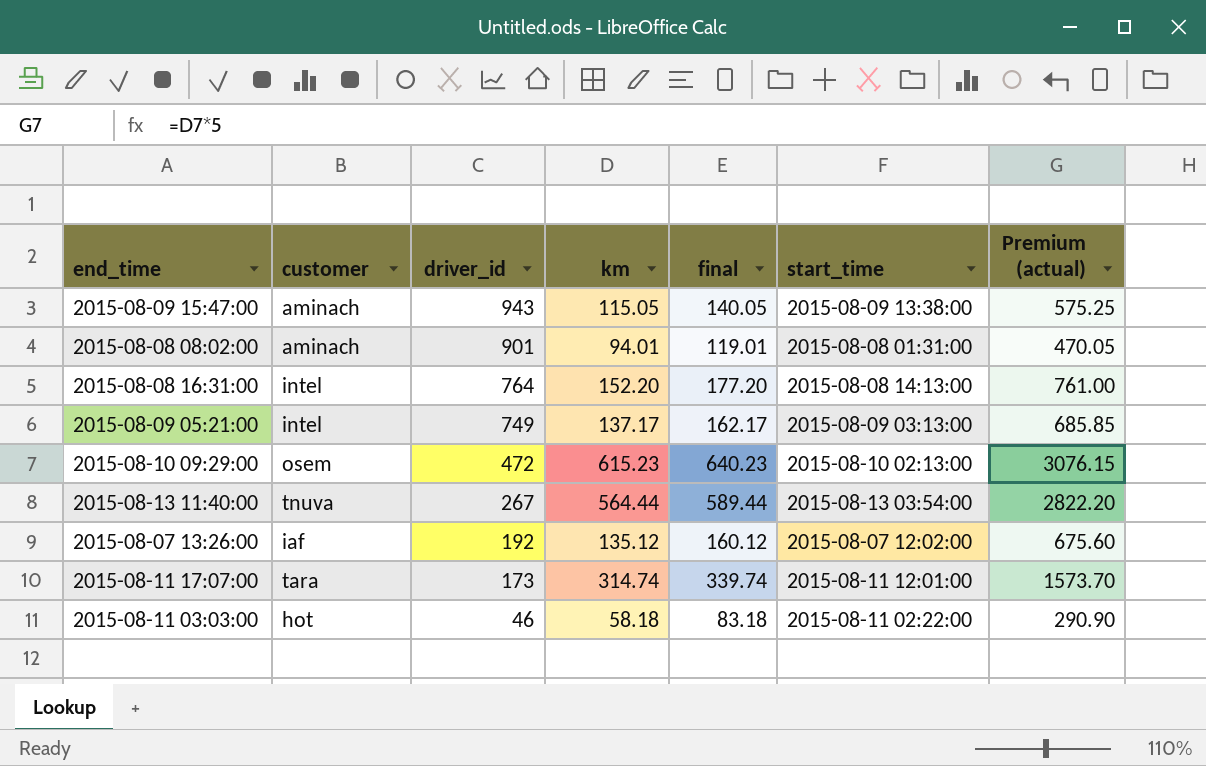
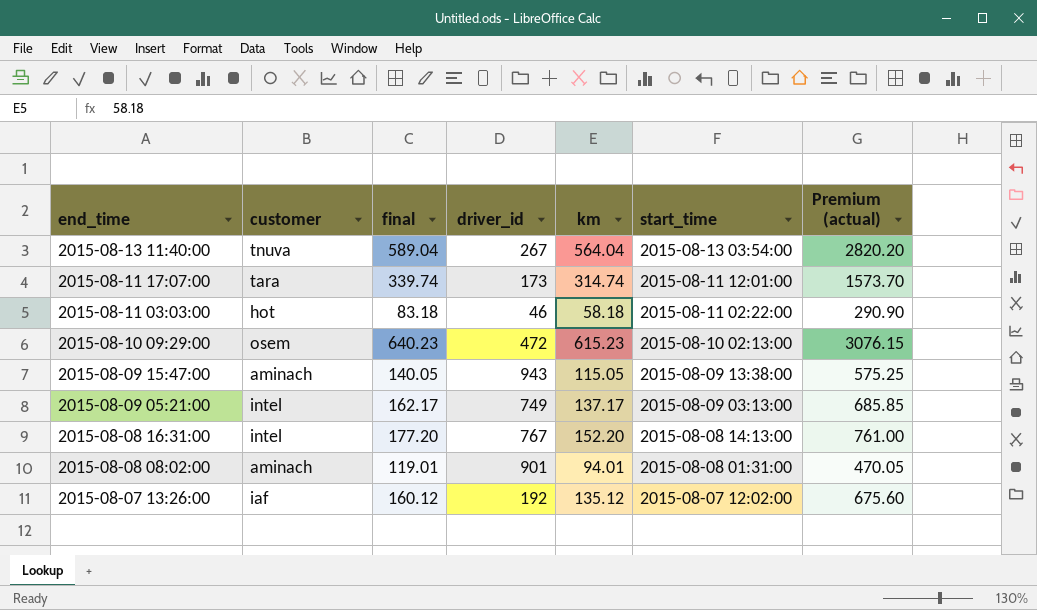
row order: driver_id descending -> end_time descending
column final | position: 5 -> 3
2015-08-13 11:40:00 | final: 589.44 -> 589.04
2015-08-13 11:40:00 | km: 564.44 -> 564.04
2015-08-13 11:40:00 | Premium (actual): 2822.20 -> 2820.20
2015-08-08 16:31:00 | driver_id: 764 -> 767

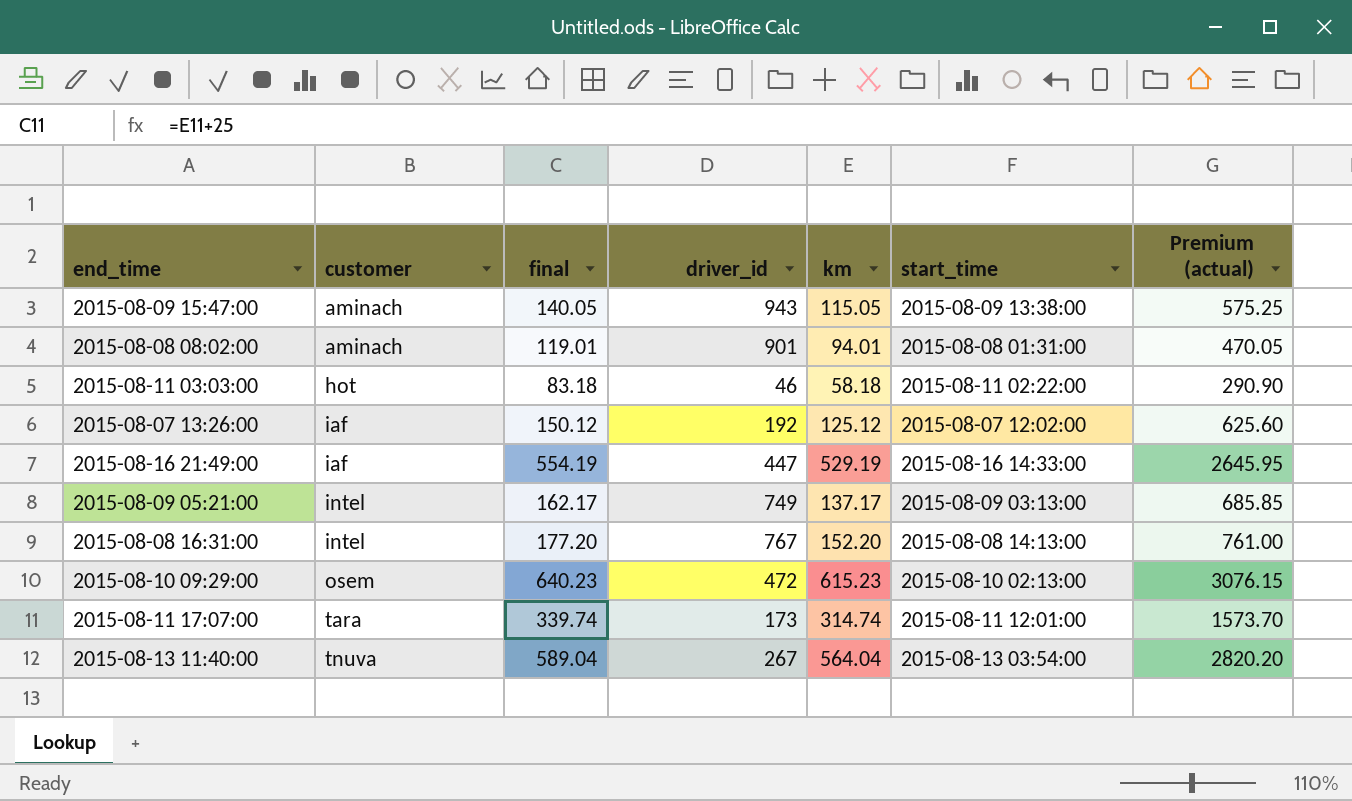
row order: end_time descending -> customer ascending
2015-08-07 13:26:00 | final: 160.12 -> 150.12
2015-08-07 13:26:00 | km: 135.12 -> 125.12
2015-08-07 13:26:00 | Premium (actual): 675.60 -> 625.60
row 2015-08-16 21:49:00: none -> iaf | 554.19 | 447 | 529.19 | 2015-08-16 14:33:00 | 2645.95

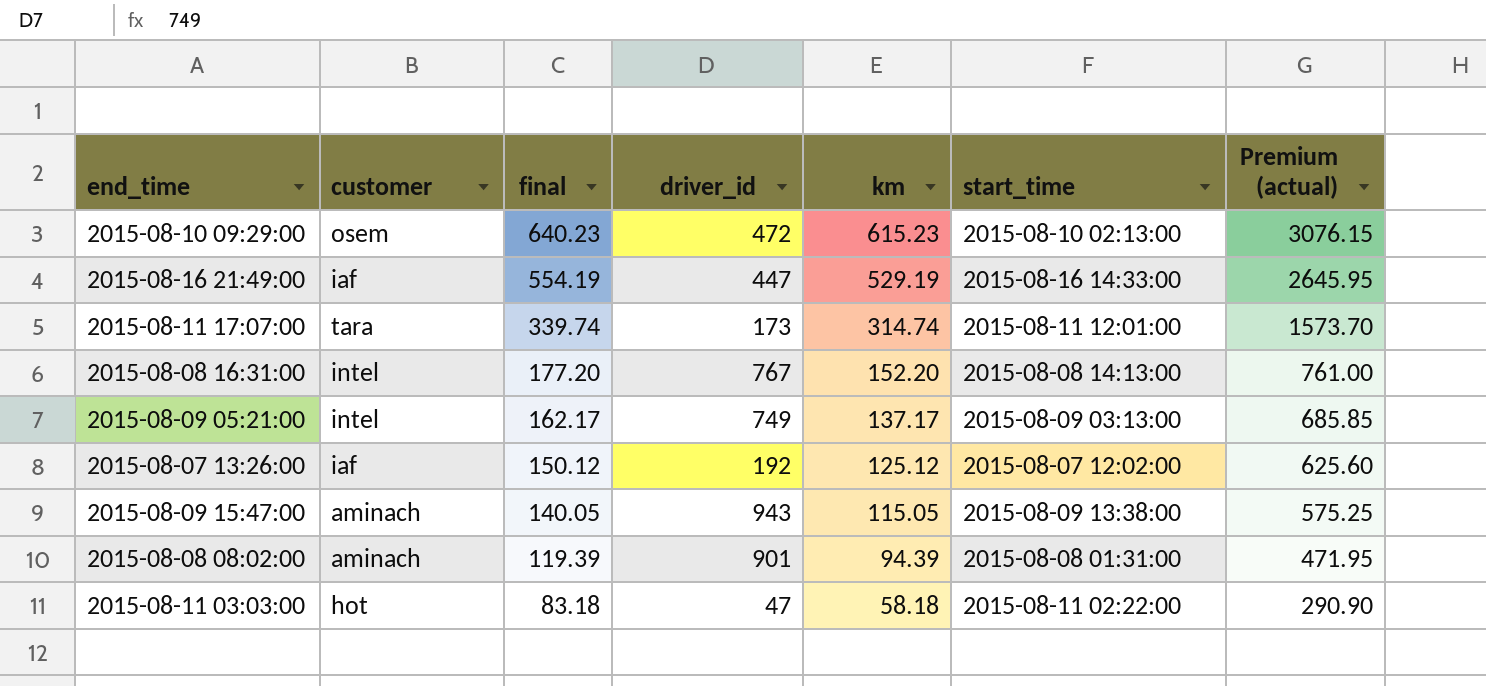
row order: customer ascending -> final descending
row 2015-08-13 11:40:00: tnuva | 589.04 | 267 | 564.04 | 2015-08-13 03:54:00 | 2820.20 -> none
2015-08-08 08:02:00 | final: 119.01 -> 119.39
2015-08-08 08:02:00 | km: 94.01 -> 94.39
2015-08-08 08:02:00 | Premium (actual): 470.05 -> 471.95
2015-08-11 03:03:00 | driver_id: 46 -> 47

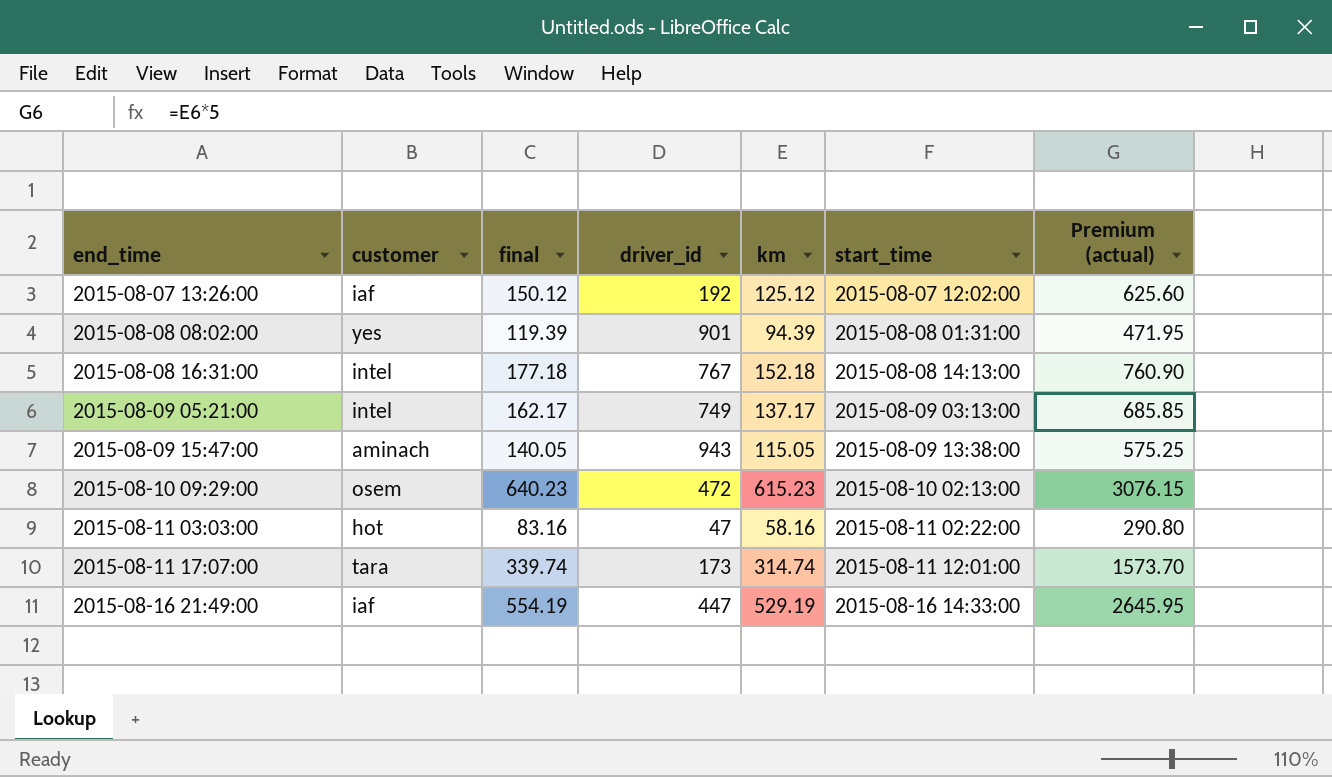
row order: final descending -> end_time ascending
2015-08-08 08:02:00 | customer: aminach -> yes
2015-08-08 16:31:00 | final: 177.20 -> 177.18
2015-08-08 16:31:00 | km: 152.20 -> 152.18
2015-08-08 16:31:00 | Premium (actual): 761.00 -> 760.90
2015-08-11 03:03:00 | final: 83.18 -> 83.16
2015-08-11 03:03:00 | km: 58.18 -> 58.16
2015-08-11 03:03:00 | Premium (actual): 290.90 -> 290.80

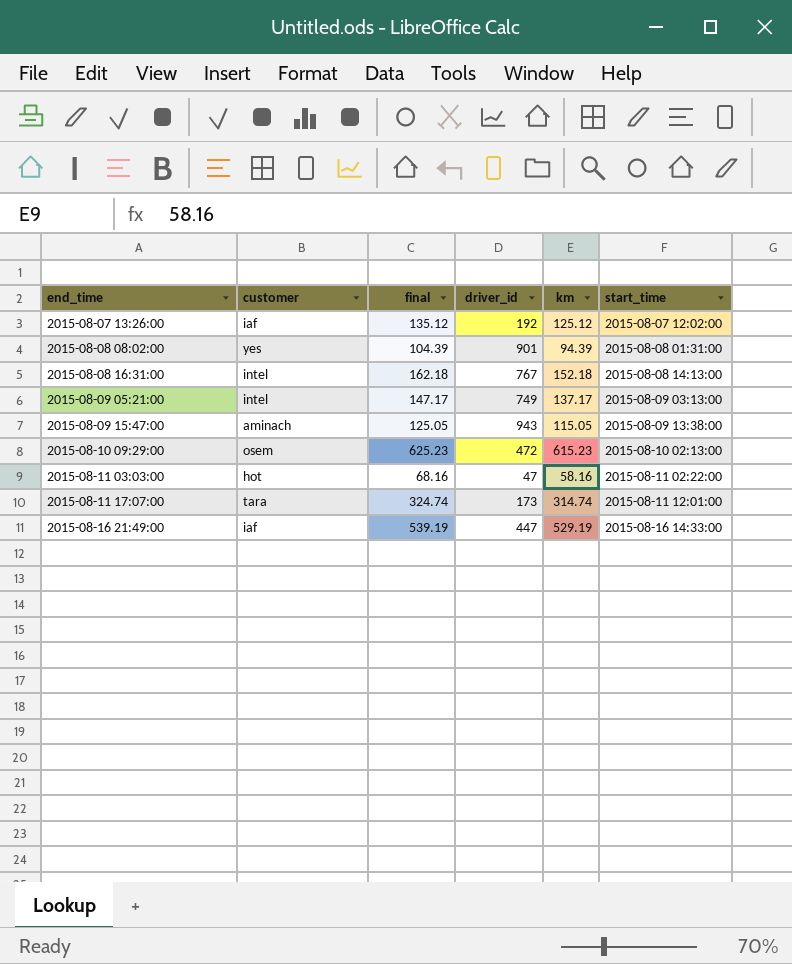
column Premium (actual) | formula: [km] * 5 -> none
column final | formula: [km] + 25 -> [km] + 10

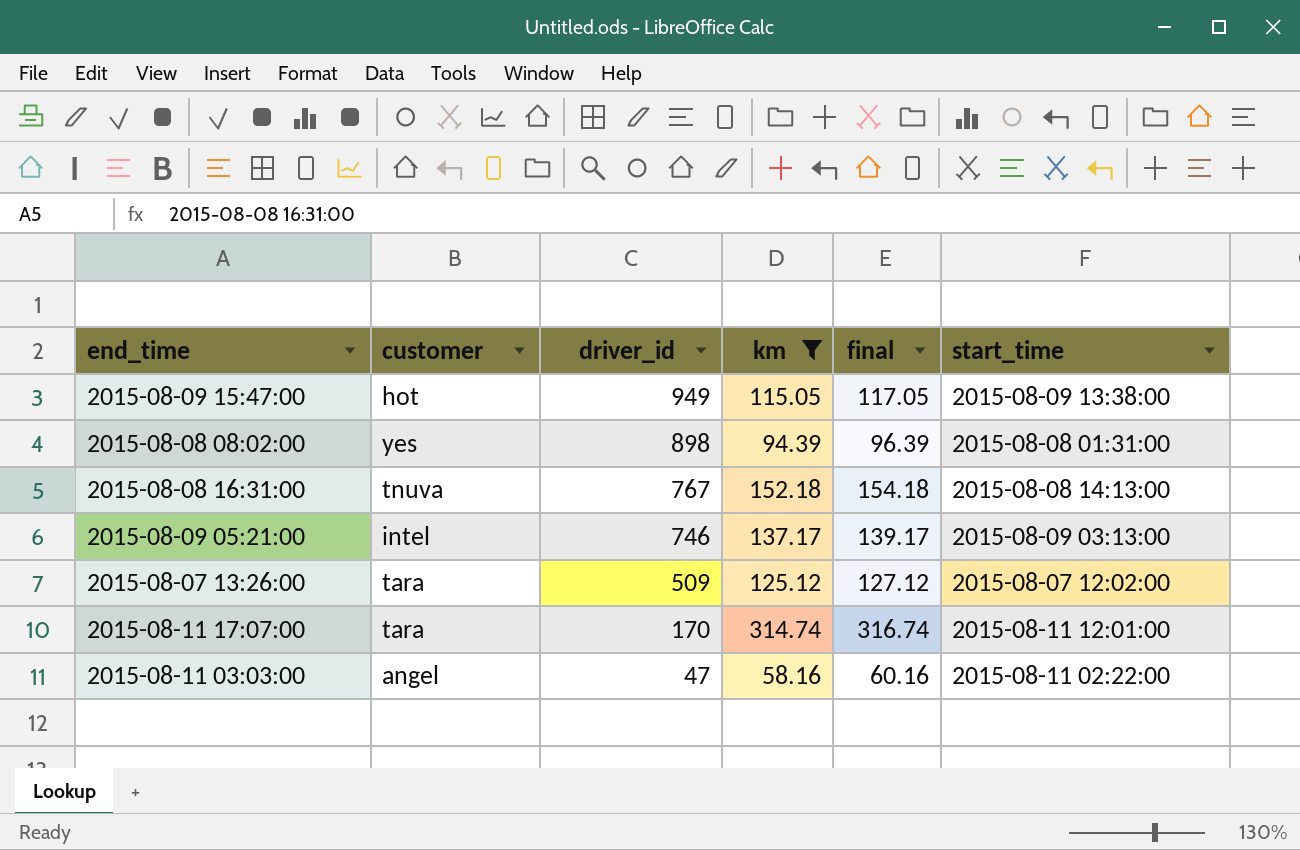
filter: none -> km <= 314.74
row order: end_time ascending -> driver_id descending
column final | formula: [km] + 10 -> [km] + 2
column final | position: 3 -> 5
2015-08-09 15:47:00 | customer: aminach -> hot
2015-08-09 15:47:00 | driver_id: 943 -> 949
2015-08-08 08:02:00 | driver_id: 901 -> 898
2015-08-08 16:31:00 | customer: intel -> tnuva
2015-08-09 05:21:00 | driver_id: 749 -> 746
2015-08-07 13:26:00 | customer: iaf -> tara
2015-08-07 13:26:00 | driver_id: 192 -> 509
2015-08-11 17:07:00 | driver_id: 173 -> 170
2015-08-11 03:03:00 | customer: hot -> angel

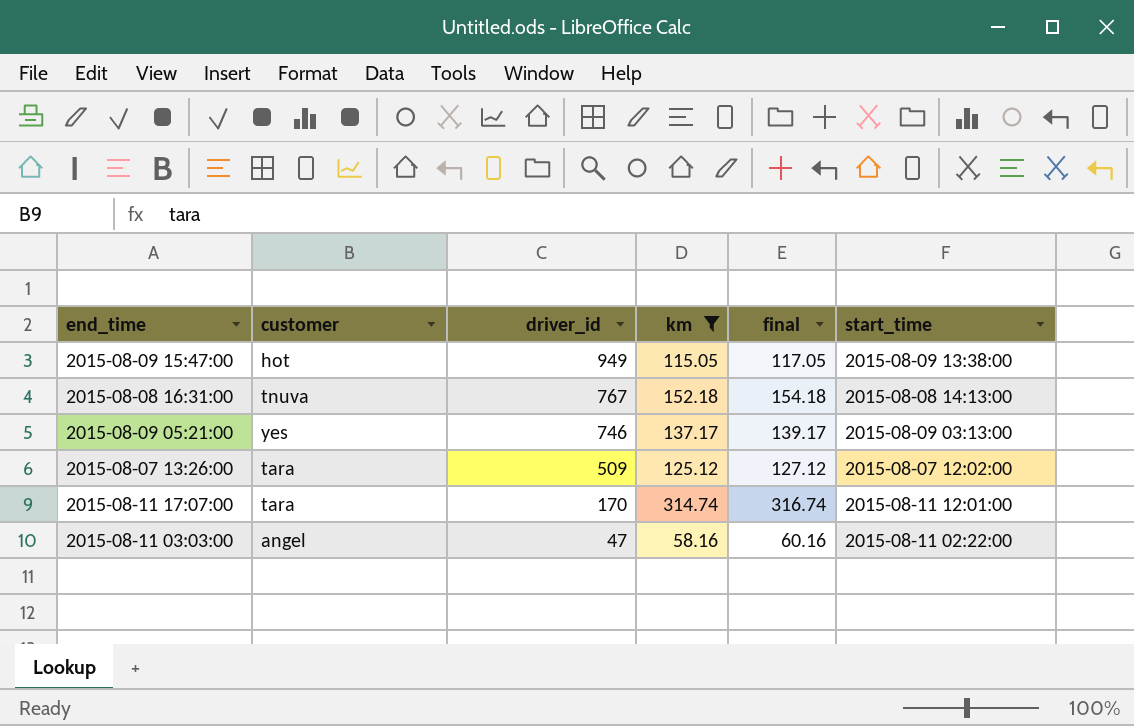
row 2015-08-08 08:02:00: yes | 898 | 94.39 | 96.39 | 2015-08-08 01:31:00 -> none
2015-08-09 05:21:00 | customer: intel -> yes

